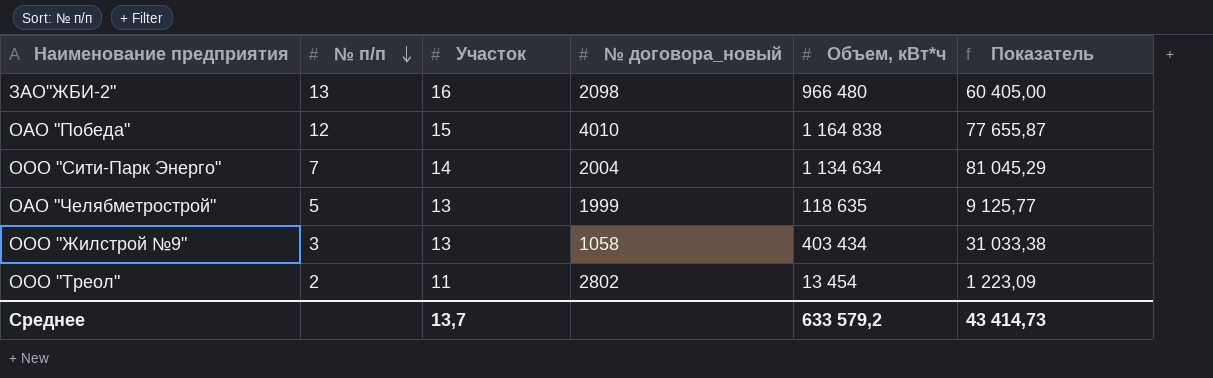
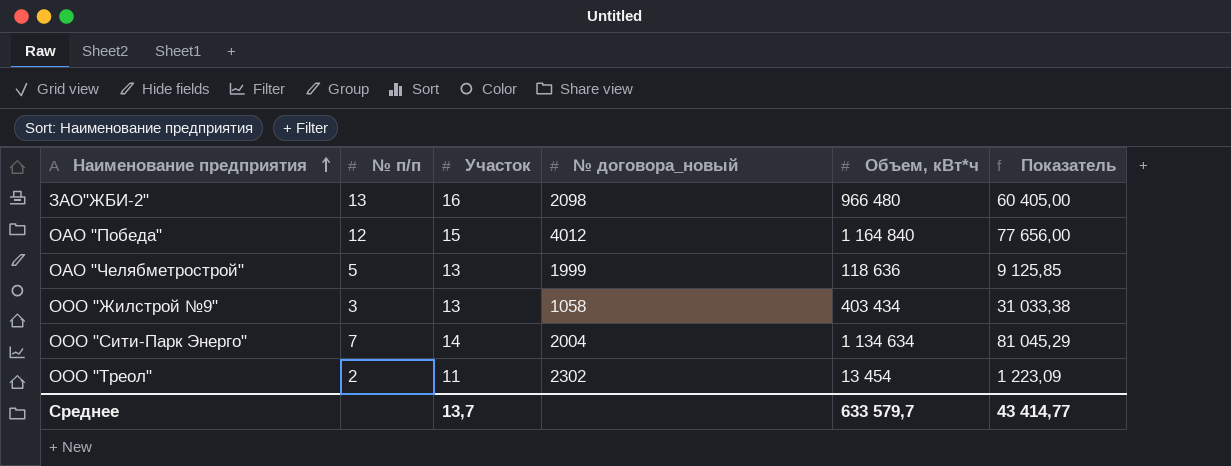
row order: № п/п descending -> Наименование предприятия ascending
ОАО "Победа" | № договора_новый: 4010 -> 4012
ОАО "Победа" | Объем, кВт*ч: 1 164 838 -> 1 164 840
ОАО "Победа" | Показатель: 77 655,87 -> 77 656,00
ОАО "Челябметрострой" | Объем, кВт*ч: 118 635 -> 118 636
ОАО "Челябметрострой" | Показатель: 9 125,77 -> 9 125,85
ООО "Треол" | № договора_новый: 2802 -> 2302
Среднее | Объем, кВт*ч: 633 579,2 -> 633 579,7
Среднее | Показатель: 43 414,73 -> 43 414,77

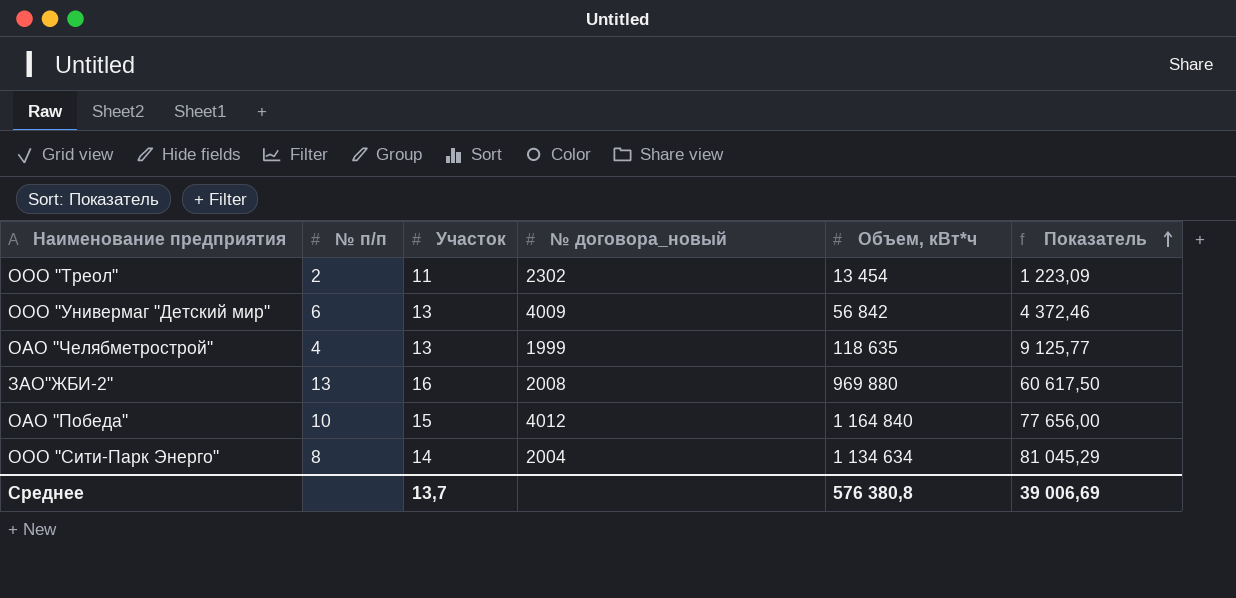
row order: Наименование предприятия ascending -> Показатель ascending
row ООО "Жилстрой №9": 3 | 13 | 1058 | 403 434 | 31 033,38 -> none
row ООО "Универмаг "Детский мир": none -> 6 | 13 | 4009 | 56 842 | 4 372,46
ОАО "Челябметрострой" | № п/п: 5 -> 4
ОАО "Челябметрострой" | Объем, кВт*ч: 118 636 -> 118 635
ОАО "Челябметрострой" | Показатель: 9 125,85 -> 9 125,77
ЗАО"ЖБИ-2" | № договора_новый: 2098 -> 2008
ЗАО"ЖБИ-2" | Объем, кВт*ч: 966 480 -> 969 880
ЗАО"ЖБИ-2" | Показатель: 60 405,00 -> 60 617,50
ОАО "Победа" | № п/п: 12 -> 10
ООО "Сити-Парк Энерго" | № п/п: 7 -> 8
Среднее | Объем, кВт*ч: 633 579,7 -> 576 380,8
Среднее | Показатель: 43 414,77 -> 39 006,69

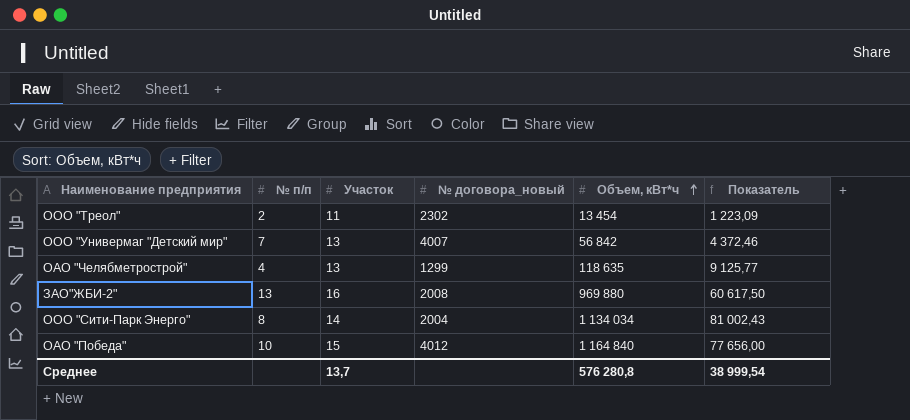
row order: Показатель ascending -> Объем, кВт*ч ascending
ООО "Универмаг "Детский мир" | № п/п: 6 -> 7
ООО "Универмаг "Детский мир" | № договора_новый: 4009 -> 4007
ОАО "Челябметрострой" | № договора_новый: 1999 -> 1299
ООО "Сити-Парк Энерго" | Объем, кВт*ч: 1 134 634 -> 1 134 034
ООО "Сити-Парк Энерго" | Показатель: 81 045,29 -> 81 002,43
Среднее | Объем, кВт*ч: 576 380,8 -> 576 280,8
Среднее | Показатель: 39 006,69 -> 38 999,54

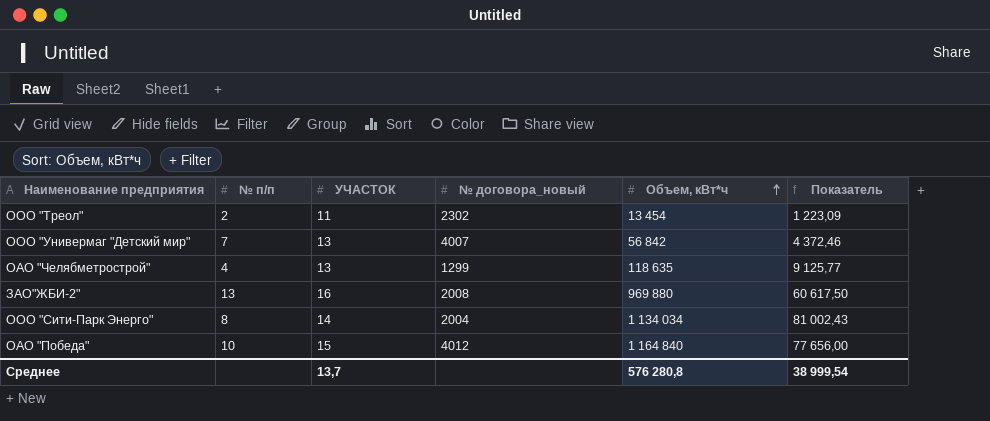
column name: Участок -> УЧАСТОК

